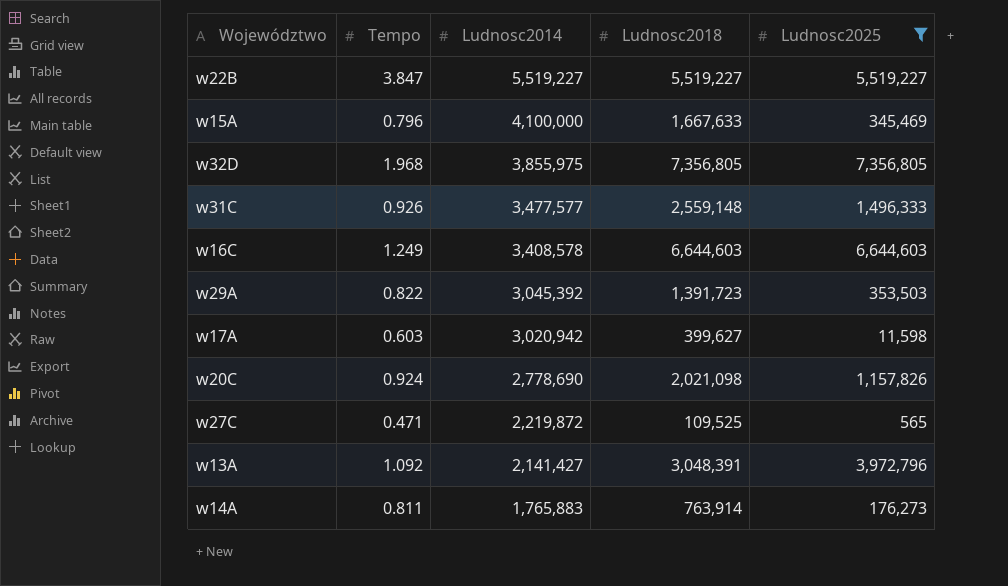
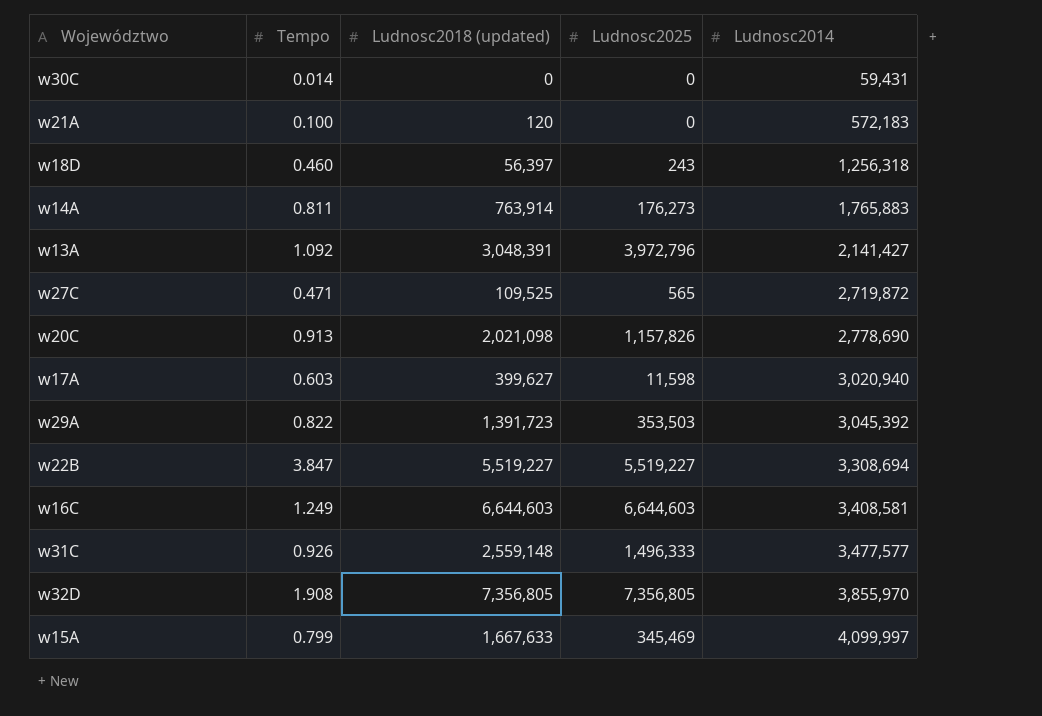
filter: Ludnosc2025 >= 565 -> none
row order: Ludnosc2014 descending -> Ludnosc2014 ascending
column name: Ludnosc2018 -> Ludnosc2018 (updated)
column Ludnosc2014 | position: 3 -> 5
w27C | Ludnosc2014: 2,219,872 -> 2,719,872
w20C | Tempo: 0.924 -> 0.913
w17A | Ludnosc2014: 3,020,942 -> 3,020,940
w22B | Ludnosc2014: 5,519,227 -> 3,308,694
w16C | Ludnosc2014: 3,408,578 -> 3,408,581
w32D | Tempo: 1.968 -> 1.908
w32D | Ludnosc2014: 3,855,975 -> 3,855,970
w15A | Tempo: 0.796 -> 0.799
w15A | Ludnosc2014: 4,100,000 -> 4,099,997

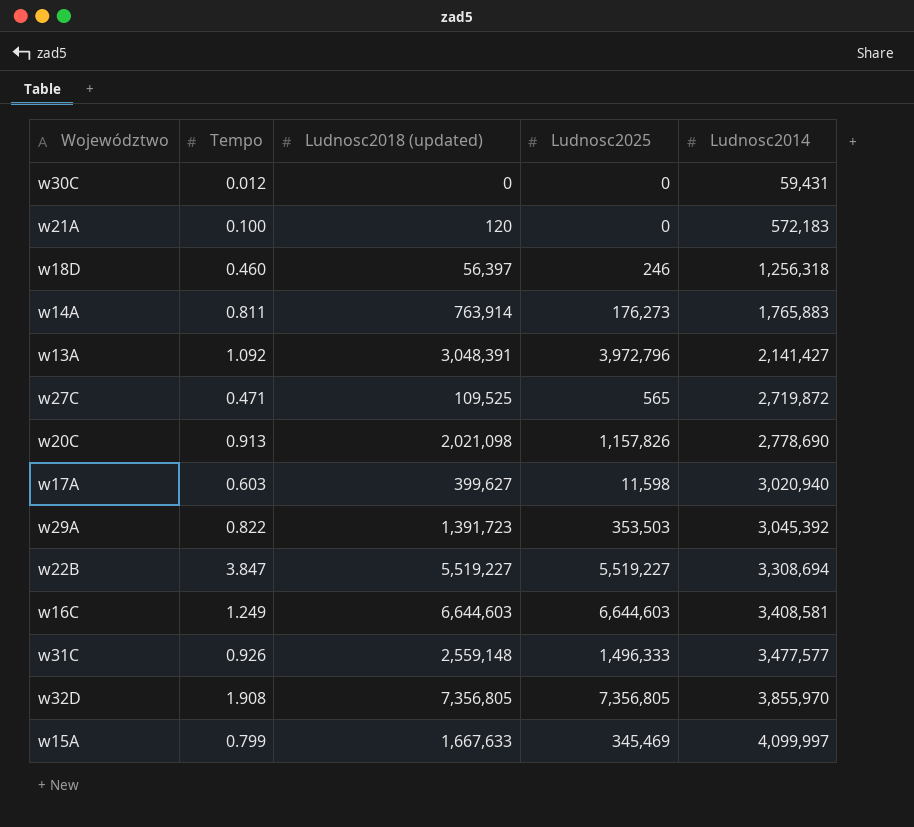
w30C | Tempo: 0.014 -> 0.012
w18D | Ludnosc2025: 243 -> 246

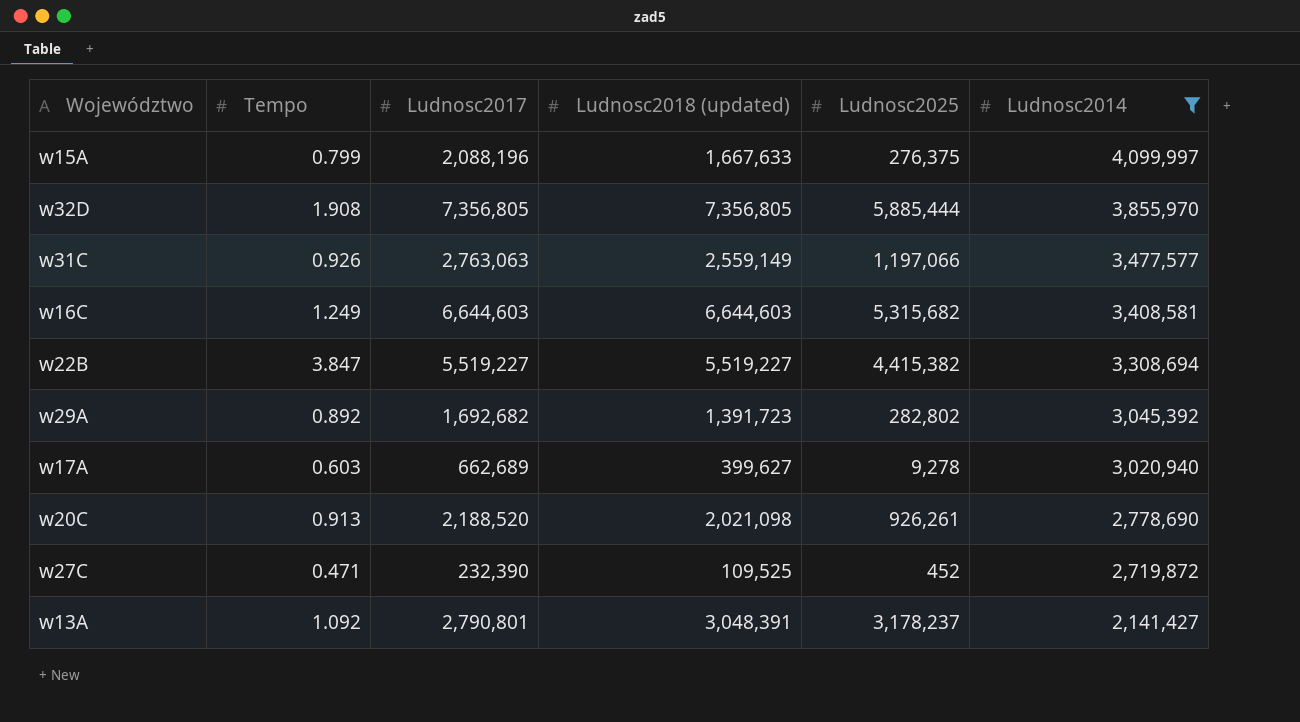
filter: none -> Ludnosc2014 >= 2,141,427
row order: Ludnosc2014 ascending -> Ludnosc2014 descending
column Ludnosc2017 | position: none -> 3
w15A | Ludnosc2025: 345,469 -> 276,375
w32D | Ludnosc2025: 7,356,805 -> 5,885,444
w31C | Ludnosc2018 (updated): 2,559,148 -> 2,559,149
w31C | Ludnosc2025: 1,496,333 -> 1,197,066
w16C | Ludnosc2025: 6,644,603 -> 5,315,682
w22B | Ludnosc2025: 5,519,227 -> 4,415,382
w29A | Tempo: 0.822 -> 0.892
w29A | Ludnosc2025: 353,503 -> 282,802
w17A | Ludnosc2025: 11,598 -> 9,278
w20C | Ludnosc2025: 1,157,826 -> 926,261
w27C | Ludnosc2025: 565 -> 452
w13A | Ludnosc2025: 3,972,796 -> 3,178,237

